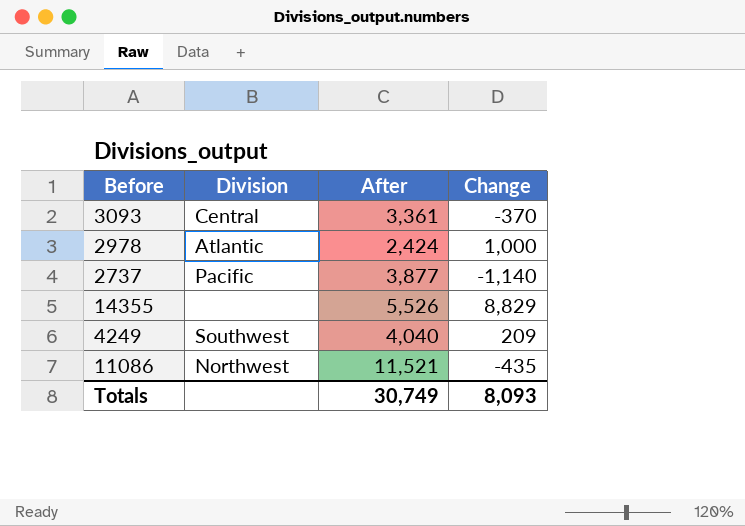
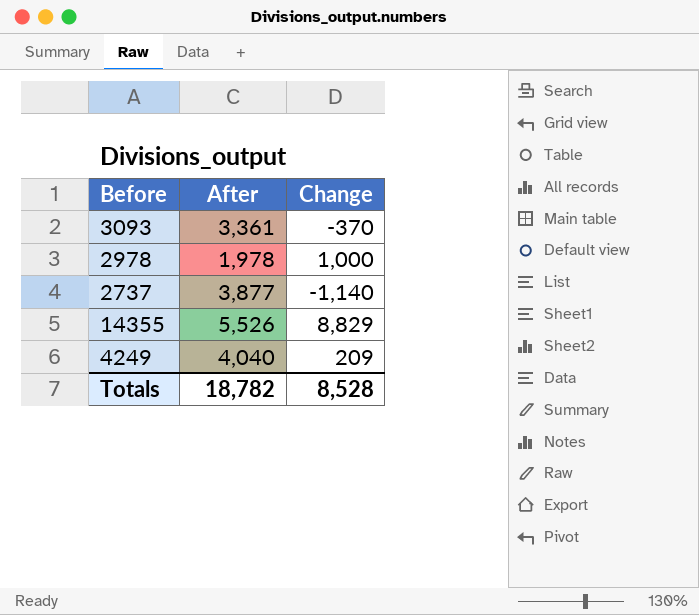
column Division | position: 2 -> none
row 11086: Northwest | 11,521 | -435 -> none
2978 | After: 2,424 -> 1,978
Totals | After: 30,749 -> 18,782
Totals | Change: 8,093 -> 8,528

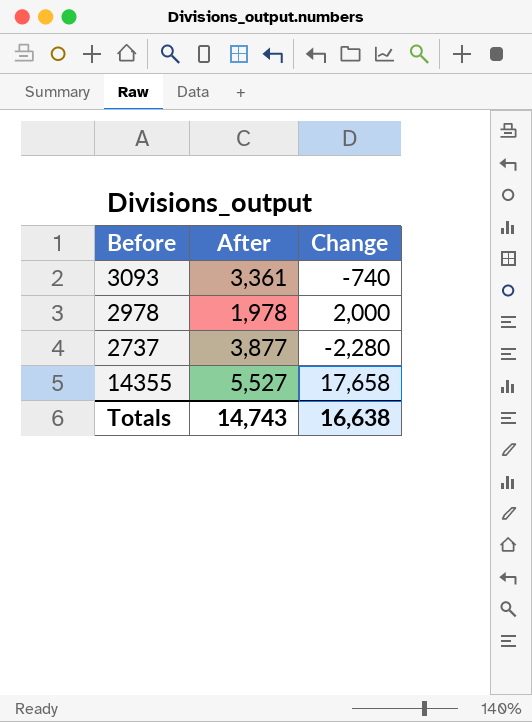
row 4249: 4,040 | 209 -> none
3093 | Change: -370 -> -740
2978 | Change: 1,000 -> 2,000
2737 | Change: -1,140 -> -2,280
14355 | After: 5,526 -> 5,527
14355 | Change: 8,829 -> 17,658
Totals | After: 18,782 -> 14,743
Totals | Change: 8,528 -> 16,638

